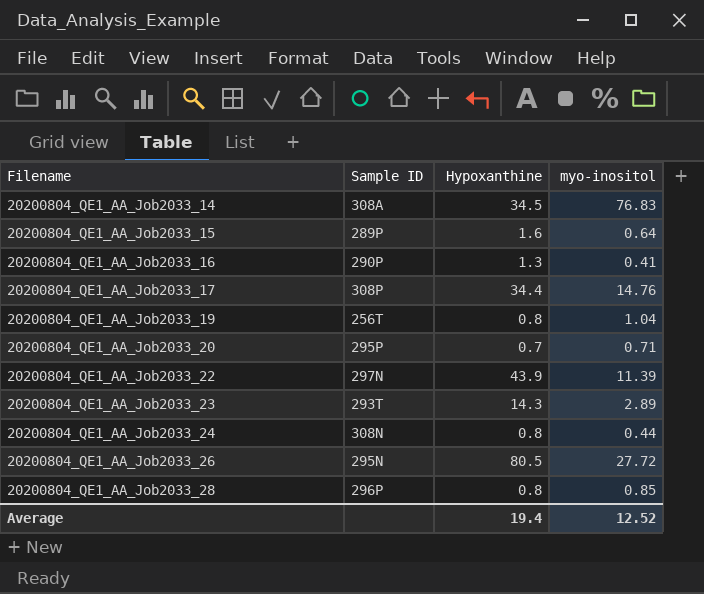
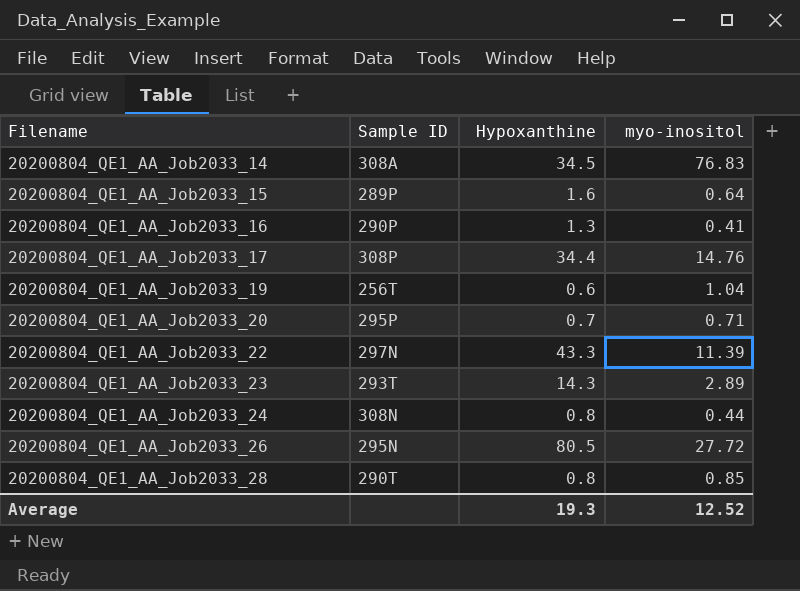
20200804_QE1_AA_Job2033_19 | Hypoxanthine: 0.8 -> 0.6
20200804_QE1_AA_Job2033_22 | Hypoxanthine: 43.9 -> 43.3
20200804_QE1_AA_Job2033_28 | Sample ID: 296P -> 290T
Average | Hypoxanthine: 19.4 -> 19.3

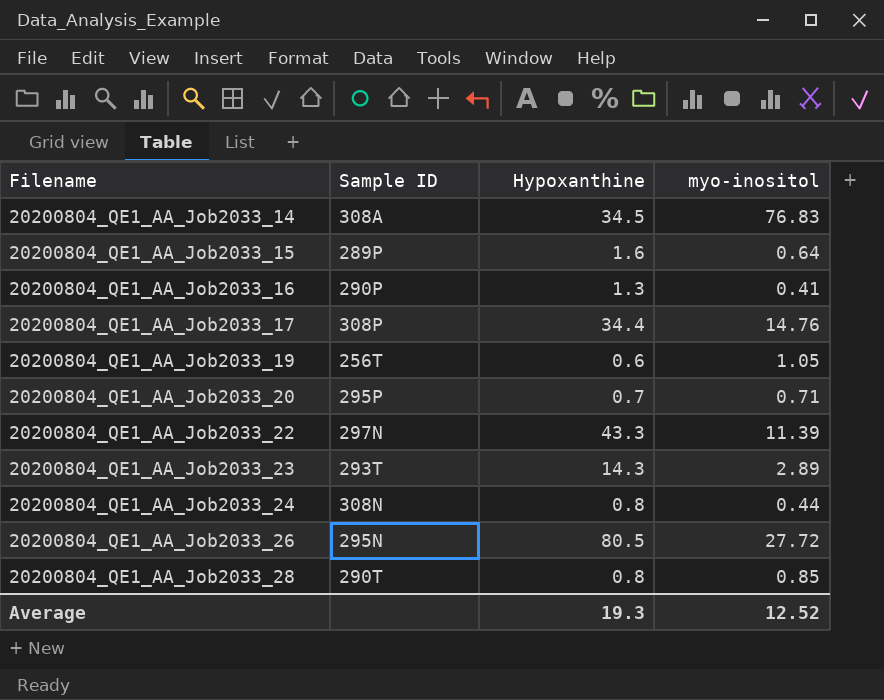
20200804_QE1_AA_Job2033_19 | myo-inositol: 1.04 -> 1.05

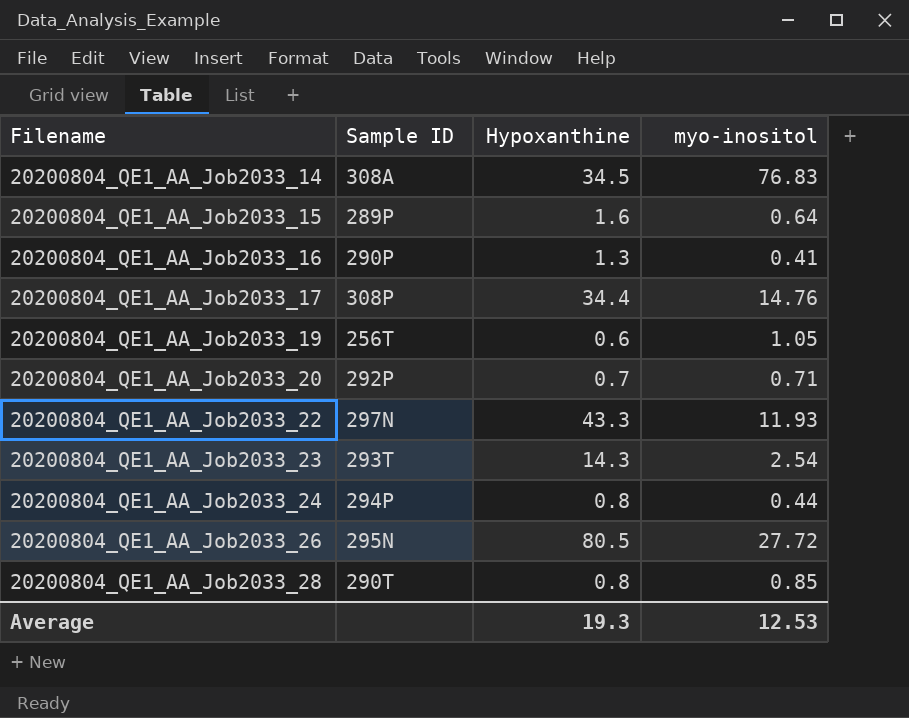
20200804_QE1_AA_Job2033_20 | Sample ID: 295P -> 292P
20200804_QE1_AA_Job2033_22 | myo-inositol: 11.39 -> 11.93
20200804_QE1_AA_Job2033_23 | myo-inositol: 2.89 -> 2.54
20200804_QE1_AA_Job2033_24 | Sample ID: 308N -> 294P
Average | myo-inositol: 12.52 -> 12.53

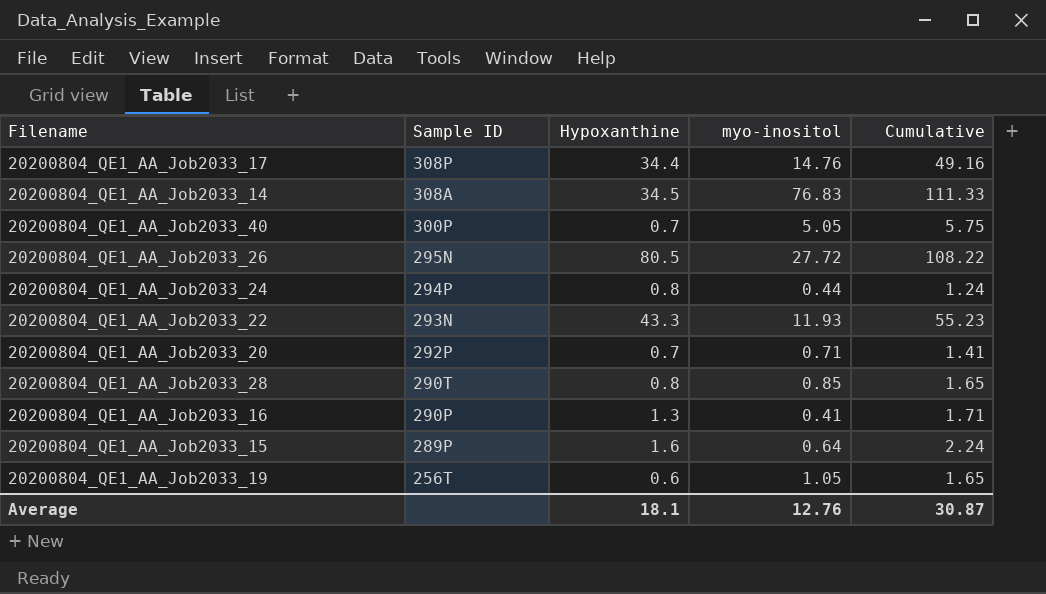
row order: Filename ascending -> Sample ID descending
column Cumulative | formula: none -> [Hypoxanthine] + [myo-inositol]
row 20200804_QE1_AA_Job2033_23: 293T | 14.3 | 2.54 -> none
row 20200804_QE1_AA_Job2033_40: none -> 300P | 0.7 | 5.05 | 5.75
20200804_QE1_AA_Job2033_22 | Sample ID: 297N -> 293N
Average | Hypoxanthine: 19.3 -> 18.1
Average | myo-inositol: 12.53 -> 12.76

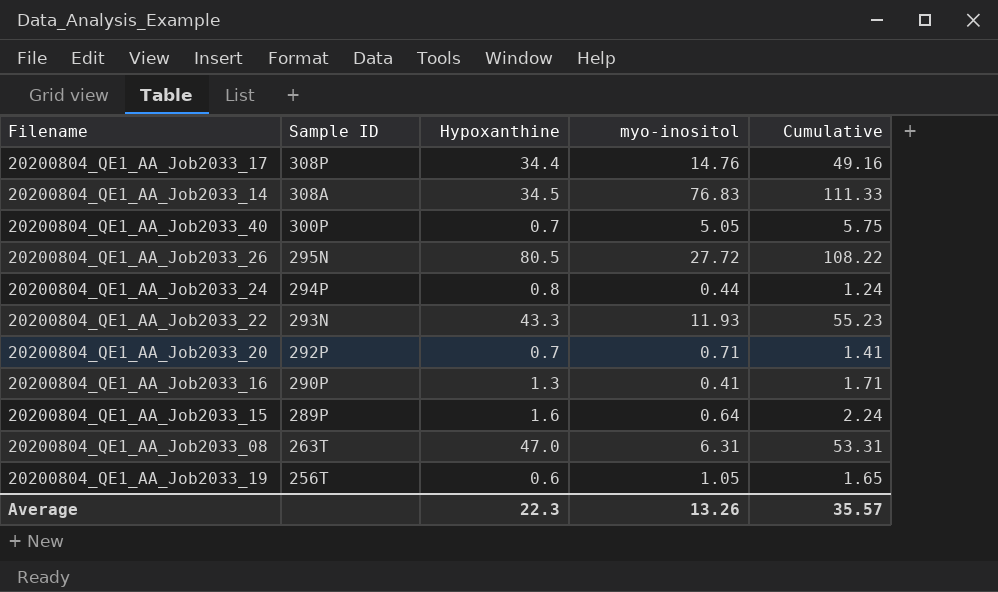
row 20200804_QE1_AA_Job2033_28: 290T | 0.8 | 0.85 | 1.65 -> none
row 20200804_QE1_AA_Job2033_08: none -> 263T | 47.0 | 6.31 | 53.31
Average | Hypoxanthine: 18.1 -> 22.3
Average | myo-inositol: 12.76 -> 13.26
Average | Cumulative: 30.87 -> 35.57

